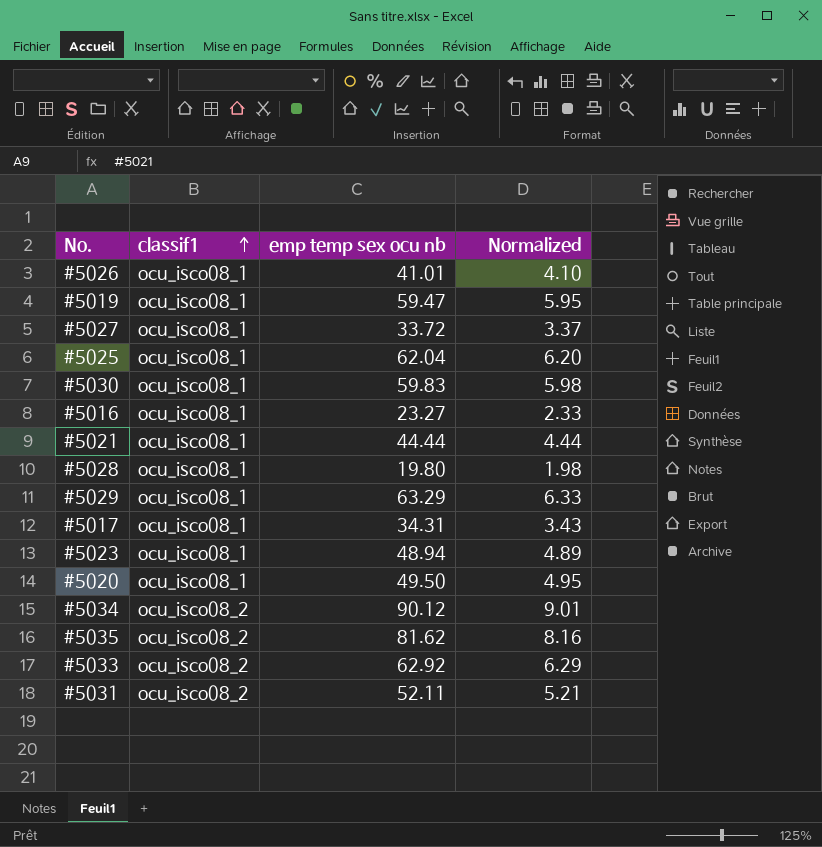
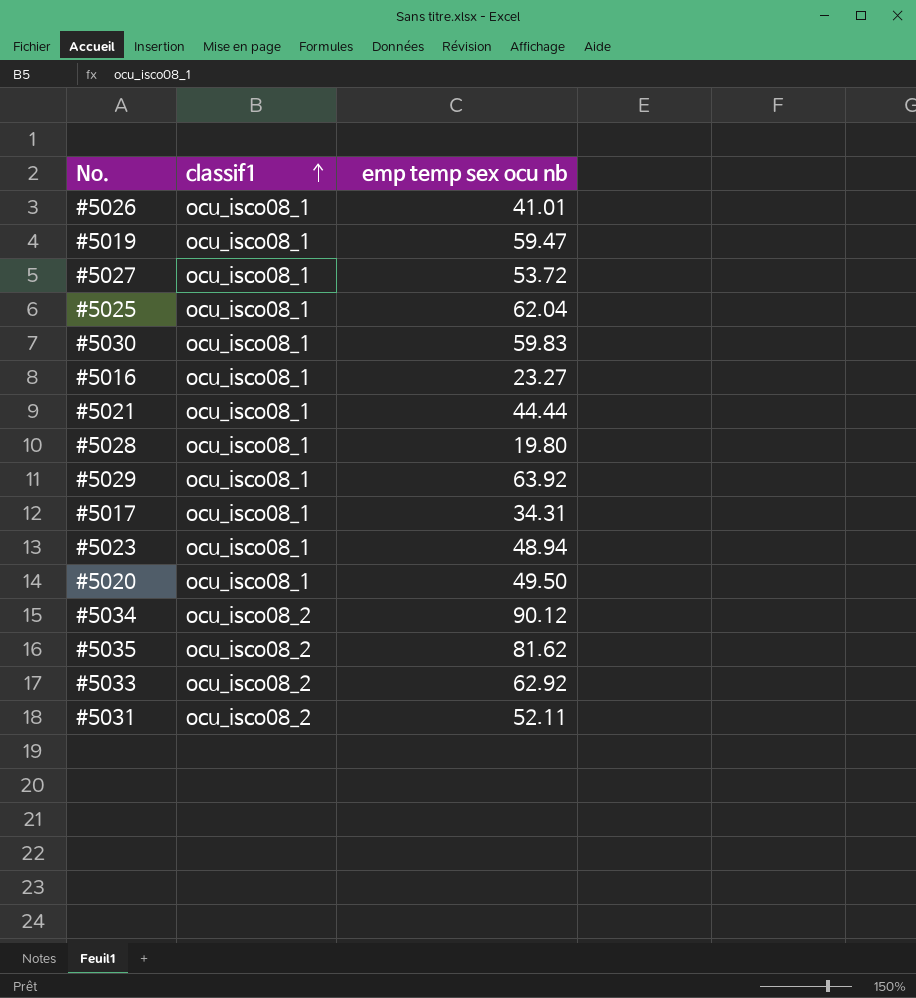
column Normalized | formula: [emp temp sex ocu nb] * 0.1 -> none
#5027 | emp temp sex ocu nb: 33.72 -> 53.72
#5029 | emp temp sex ocu nb: 63.29 -> 63.92

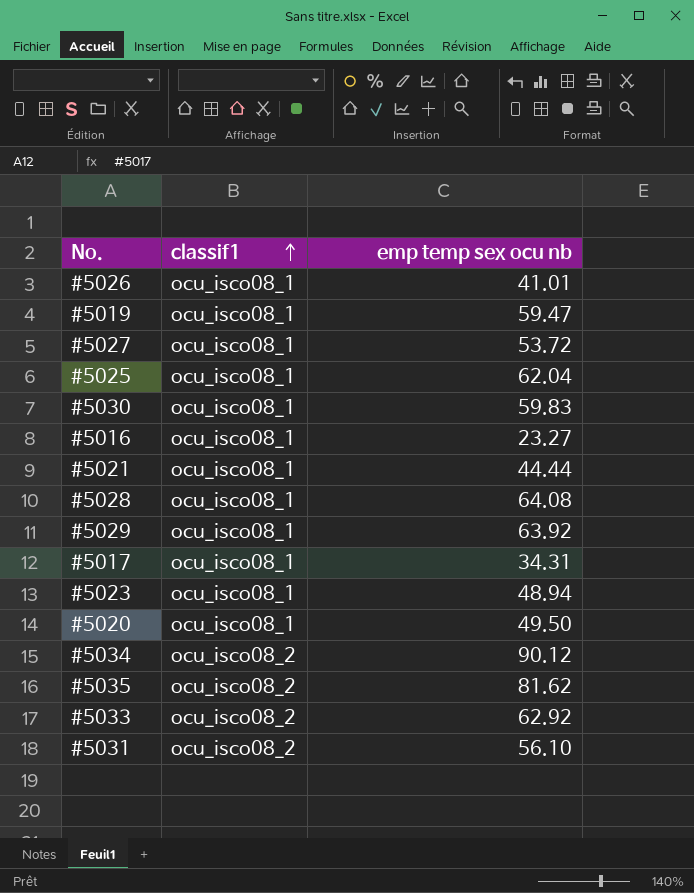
#5028 | emp temp sex ocu nb: 19.80 -> 64.08
#5031 | emp temp sex ocu nb: 52.11 -> 56.10

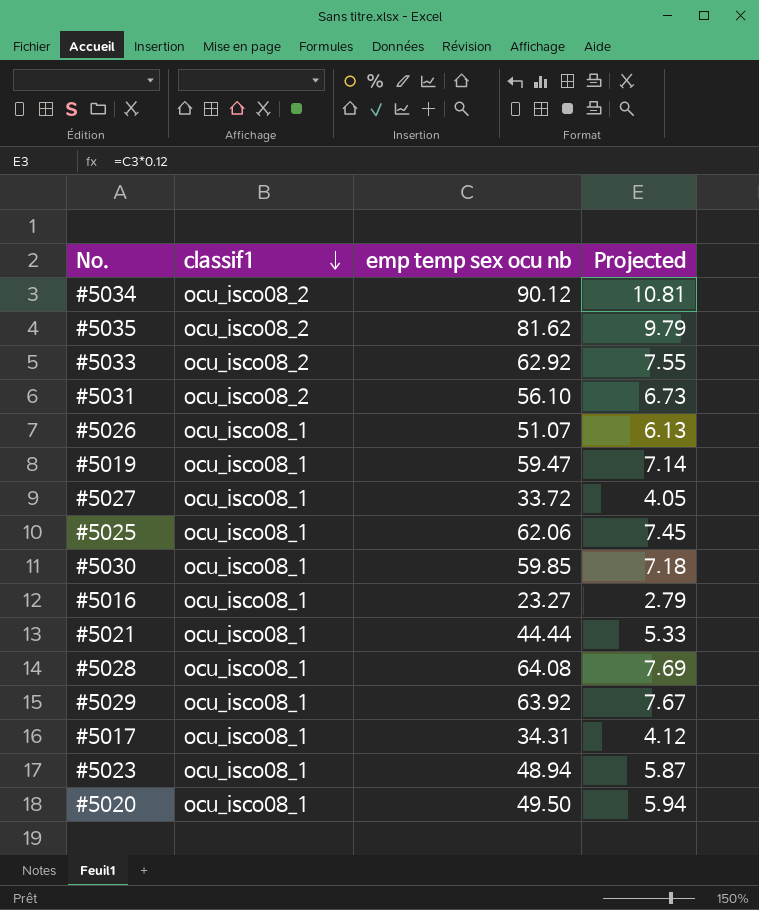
row order: classif1 ascending -> classif1 descending
column Projected | formula: none -> [emp temp sex ocu nb] * 0.12
#5026 | emp temp sex ocu nb: 41.01 -> 51.07
#5027 | emp temp sex ocu nb: 53.72 -> 33.72
#5025 | emp temp sex ocu nb: 62.04 -> 62.06
#5030 | emp temp sex ocu nb: 59.83 -> 59.85

